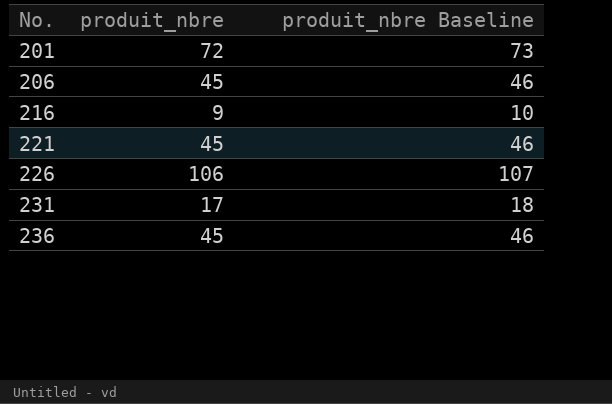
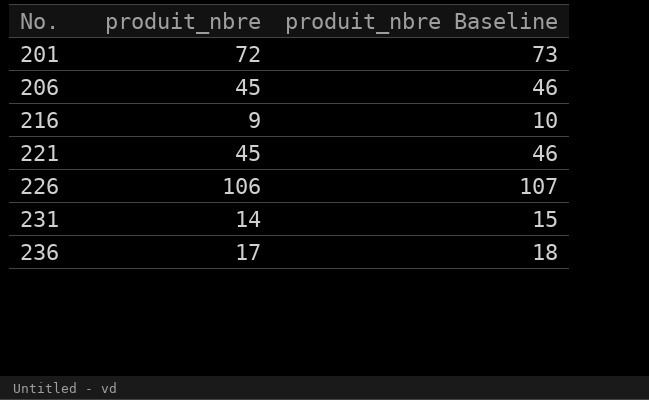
231 | produit_nbre: 17 -> 14
231 | produit_nbre Baseline: 18 -> 15
236 | produit_nbre: 45 -> 17
236 | produit_nbre Baseline: 46 -> 18

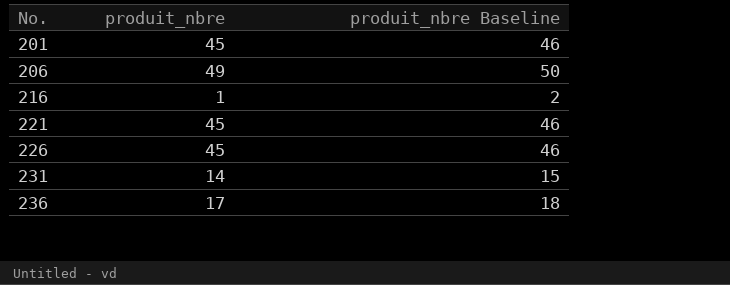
201 | produit_nbre: 72 -> 45
201 | produit_nbre Baseline: 73 -> 46
206 | produit_nbre: 45 -> 49
206 | produit_nbre Baseline: 46 -> 50
216 | produit_nbre: 9 -> 1
216 | produit_nbre Baseline: 10 -> 2
226 | produit_nbre: 106 -> 45
226 | produit_nbre Baseline: 107 -> 46

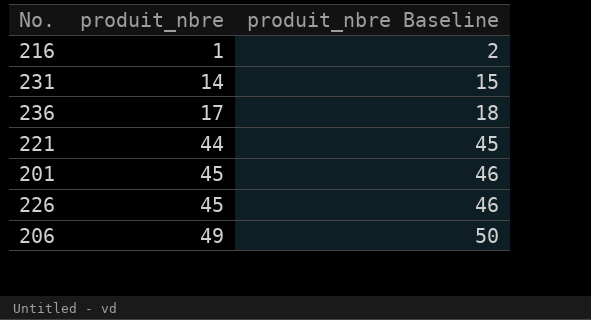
row order: No. ascending -> produit_nbre ascending
221 | produit_nbre: 45 -> 44
221 | produit_nbre Baseline: 46 -> 45

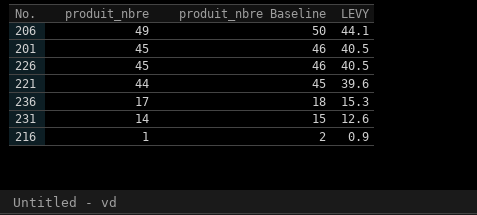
row order: produit_nbre ascending -> produit_nbre descending
column LEVY | formula: none -> [produit_nbre] * 0.9

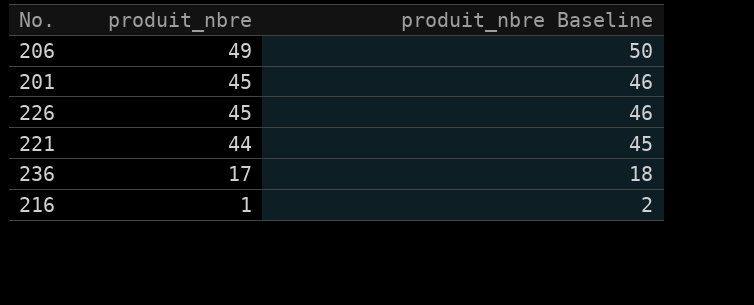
column LEVY | formula: [produit_nbre] * 0.9 -> none
row 231: 14 | 15 | 12.6 -> none

